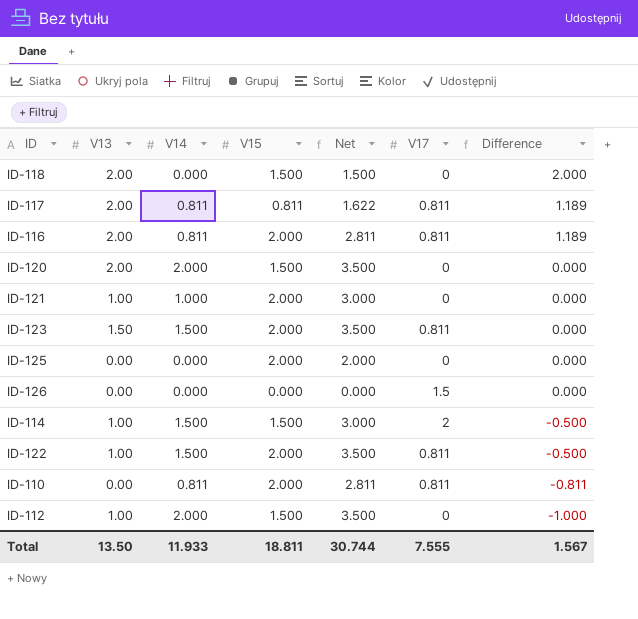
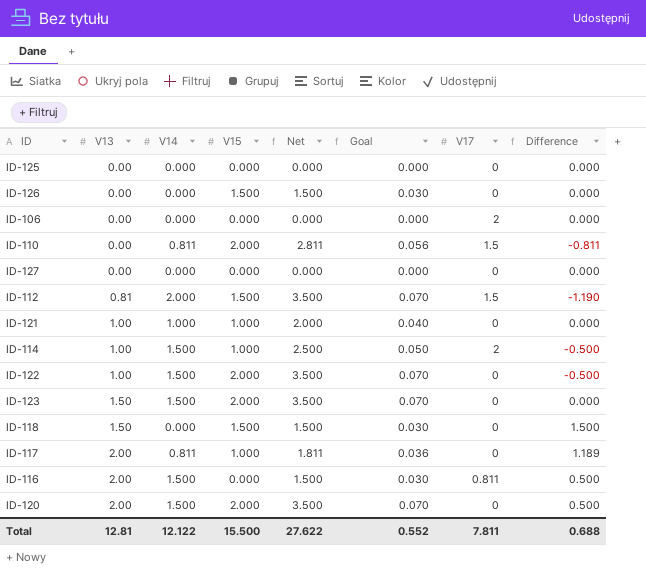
row order: Difference descending -> V13 ascending
column Goal | formula: none -> [Net] * 0.02
ID-125 | V15: 2.000 -> 0.000
ID-125 | Net: 2.000 -> 0.000
ID-126 | V15: 0.000 -> 1.500
ID-126 | Net: 0.000 -> 1.500
ID-126 | V17: 1.5 -> 0
row ID-106: none -> 0.00 | 0.000 | 0.000 | 0.000 | 0.000 | 2 | 0.000
ID-110 | V17: 0.811 -> 1.5
row ID-127: none -> 0.00 | 0.000 | 0.000 | 0.000 | 0.000 | 0 | 0.000
ID-112 | V13: 1.00 -> 0.81
ID-112 | V17: 0 -> 1.5
ID-112 | Difference: -1.000 -> -1.190
ID-121 | V15: 2.000 -> 1.000
ID-121 | Net: 3.000 -> 2.000
ID-114 | V15: 1.500 -> 1.000
ID-114 | Net: 3.000 -> 2.500
ID-122 | V17: 0.811 -> 0
ID-123 | V17: 0.811 -> 0
ID-118 | V13: 2.00 -> 1.50
ID-118 | Difference: 2.000 -> 1.500
ID-117 | V15: 0.811 -> 1.000
ID-117 | Net: 1.622 -> 1.811
ID-117 | V17: 0.811 -> 0
ID-116 | V14: 0.811 -> 1.500
ID-116 | V15: 2.000 -> 0.000
ID-116 | Net: 2.811 -> 1.500
ID-116 | Difference: 1.189 -> 0.500
ID-120 | V14: 2.000 -> 1.500
ID-120 | V15: 1.500 -> 2.000
ID-120 | Difference: 0.000 -> 0.500
Total | V13: 13.50 -> 12.81
Total | V14: 11.933 -> 12.122
Total | V15: 18.811 -> 15.500
Total | Net: 30.744 -> 27.622
Total | V17: 7.555 -> 7.811
Total | Difference: 1.567 -> 0.688

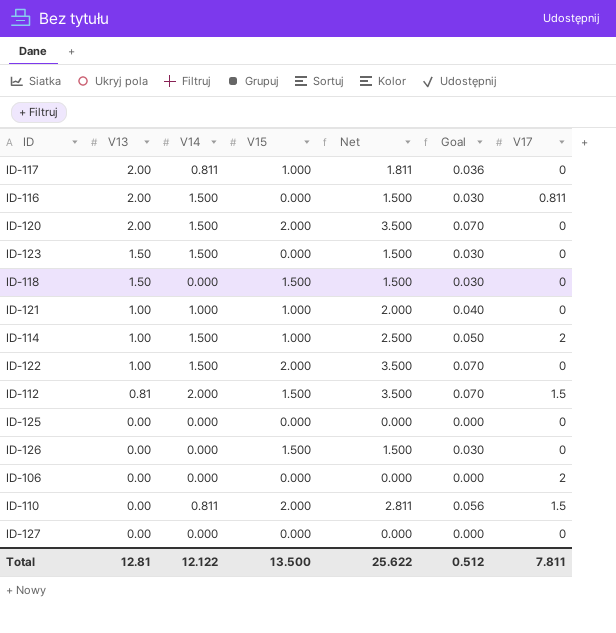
row order: V13 ascending -> V13 descending
column Difference | formula: [V13] - [V14] -> none
ID-123 | V15: 2.000 -> 0.000
ID-123 | Net: 3.500 -> 1.500
ID-123 | Goal: 0.070 -> 0.030
Total | V15: 15.500 -> 13.500
Total | Net: 27.622 -> 25.622
Total | Goal: 0.552 -> 0.512

